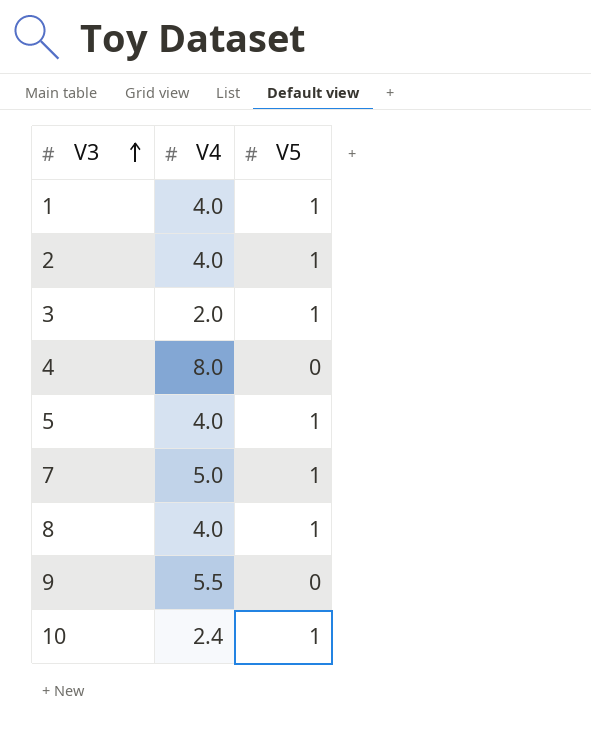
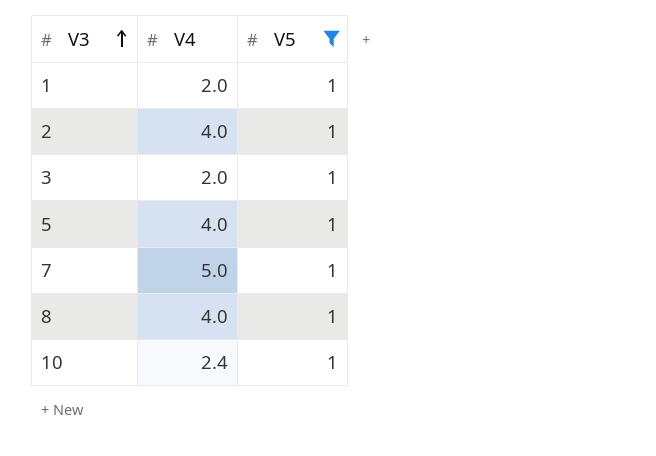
filter: none -> V5 = 1
1 | V4: 4.0 -> 2.0

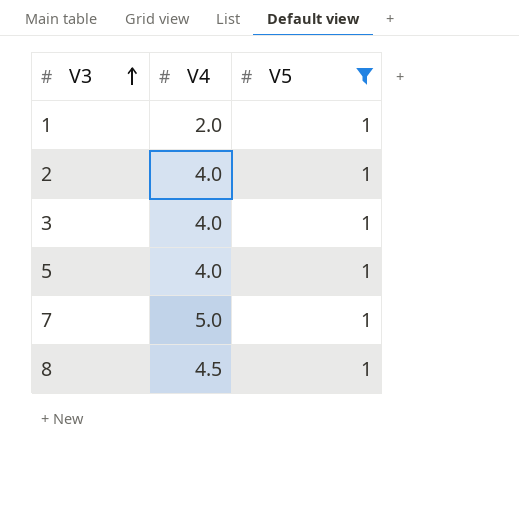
row 10: 2.4 | 1 -> none
3 | V4: 2.0 -> 4.0
8 | V4: 4.0 -> 4.5

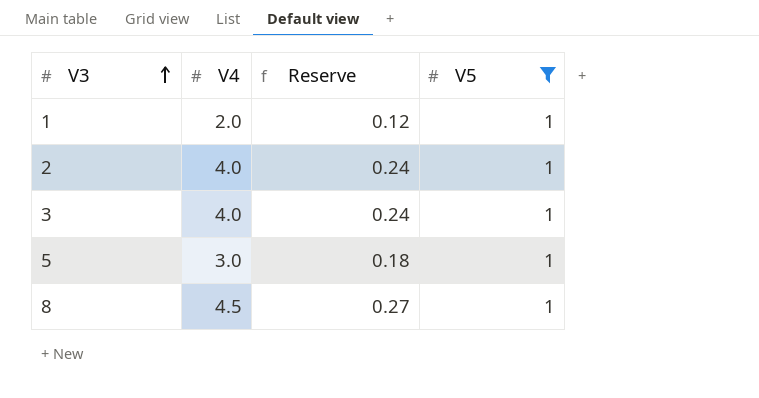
column Reserve | formula: none -> [V4] * 0.06
row 7: 5.0 | 1 -> none
5 | V4: 4.0 -> 3.0

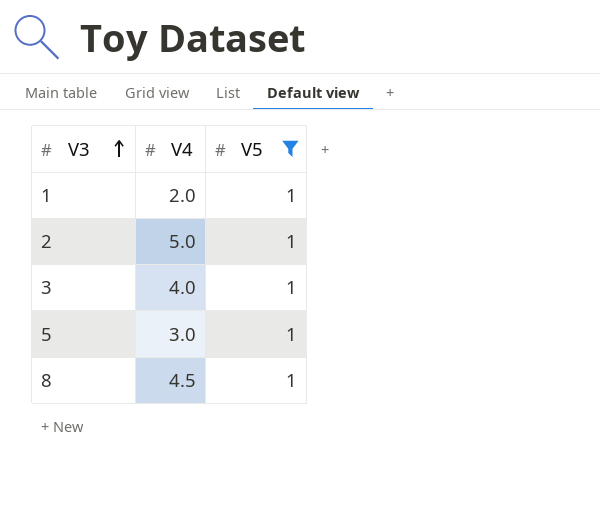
column Reserve | formula: [V4] * 0.06 -> none
2 | V4: 4.0 -> 5.0

